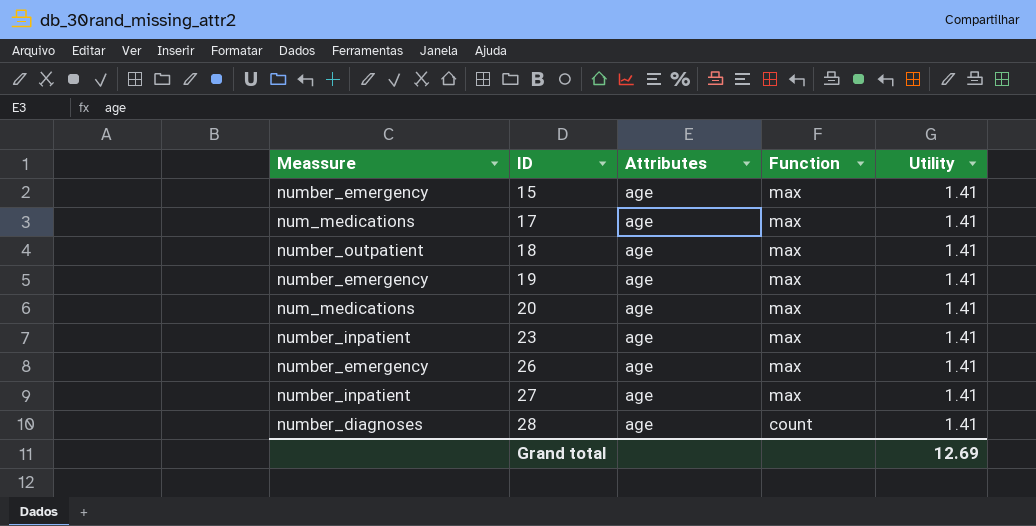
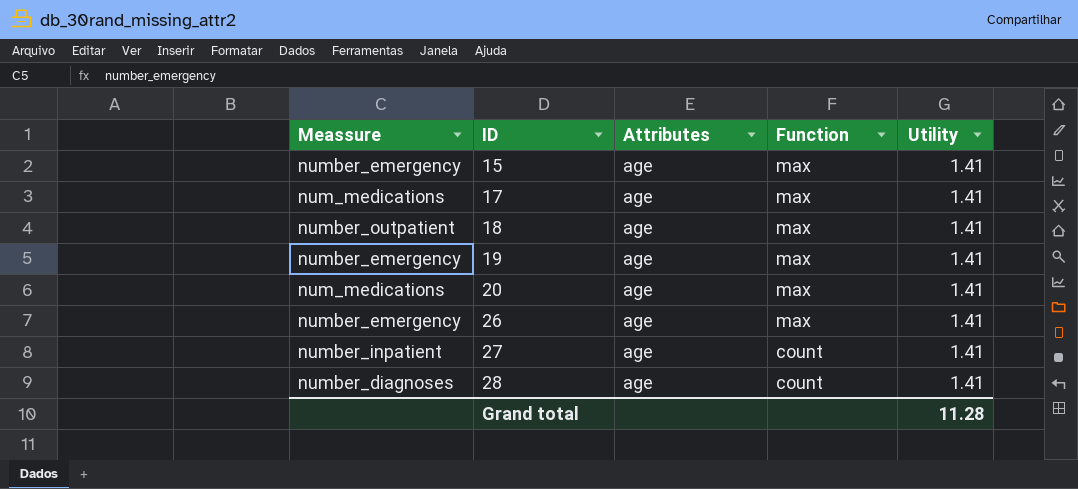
row 23: number_inpatient | age | max | 1.41 -> none
27 | Function: max -> count
Grand total | Utility: 12.69 -> 11.28

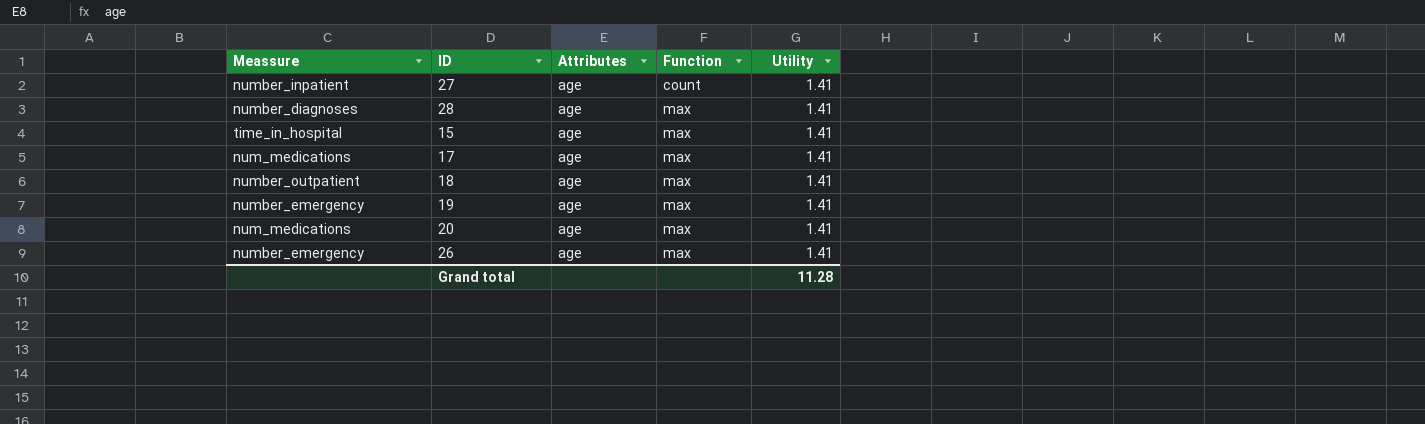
row order: ID ascending -> Function ascending
28 | Function: count -> max
15 | Meassure: number_emergency -> time_in_hospital

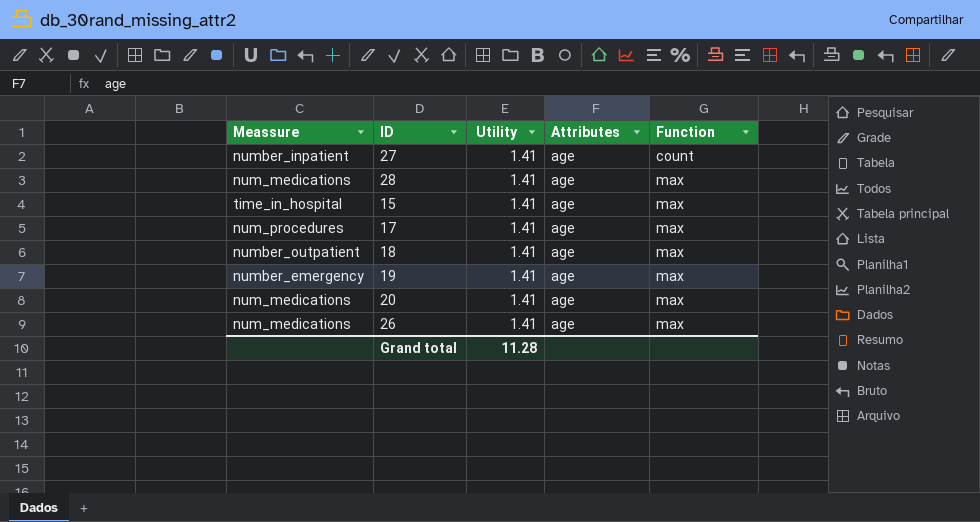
column Utility | position: 5 -> 3
28 | Meassure: number_diagnoses -> num_medications
17 | Meassure: num_medications -> num_procedures
26 | Meassure: number_emergency -> num_medications

